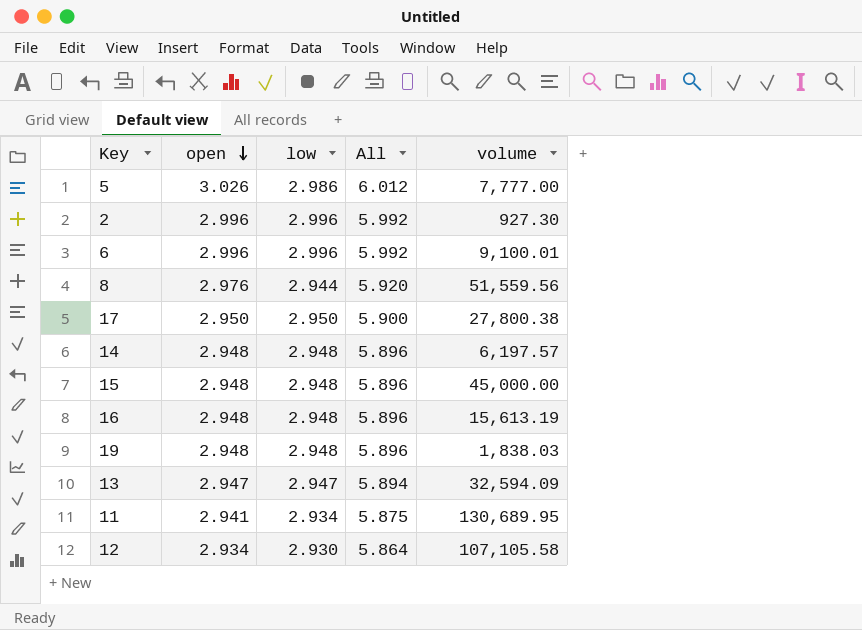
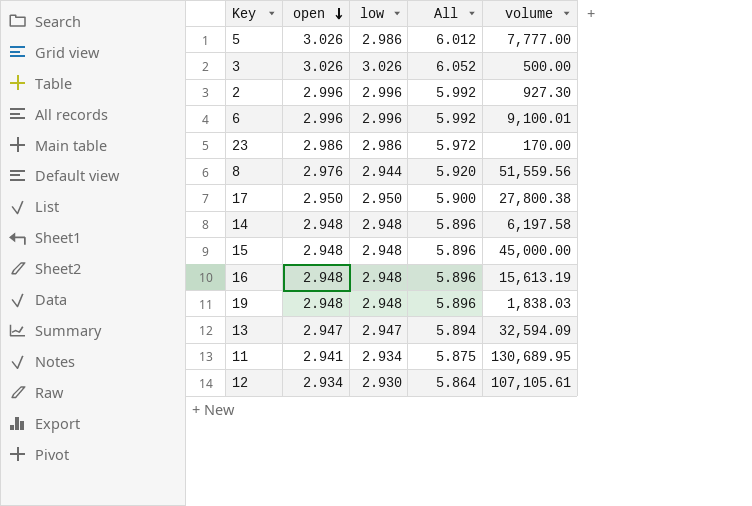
row 3: none -> 3.026 | 3.026 | 6.052 | 500.00
row 23: none -> 2.986 | 2.986 | 5.972 | 170.00
14 | volume: 6,197.57 -> 6,197.58
12 | volume: 107,105.58 -> 107,105.61

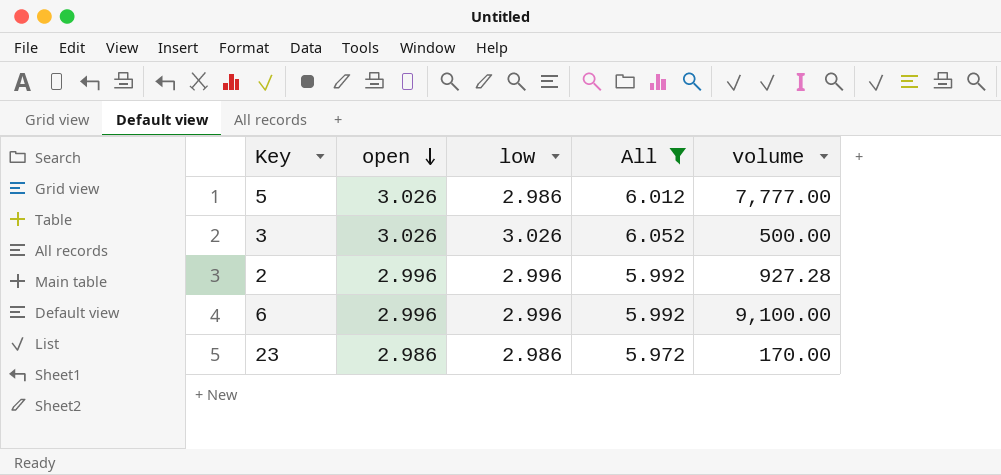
filter: none -> All >= 5.972
2 | volume: 927.30 -> 927.28
6 | volume: 9,100.01 -> 9,100.00

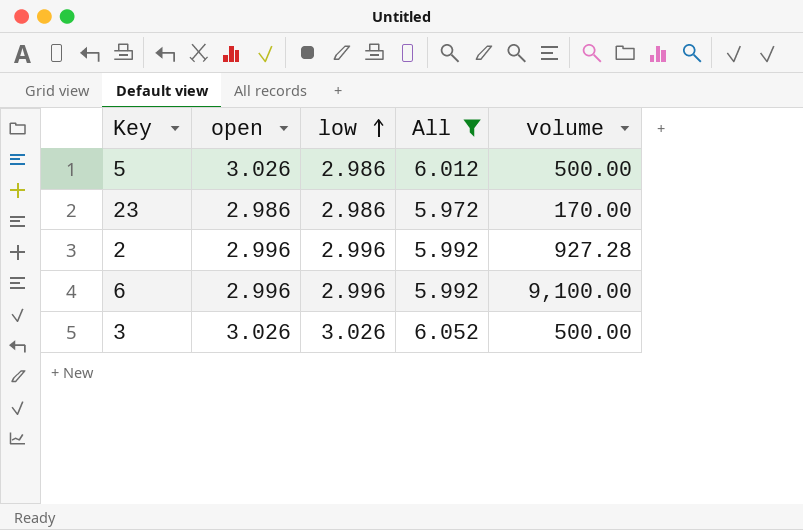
row order: open descending -> low ascending
5 | volume: 7,777.00 -> 500.00

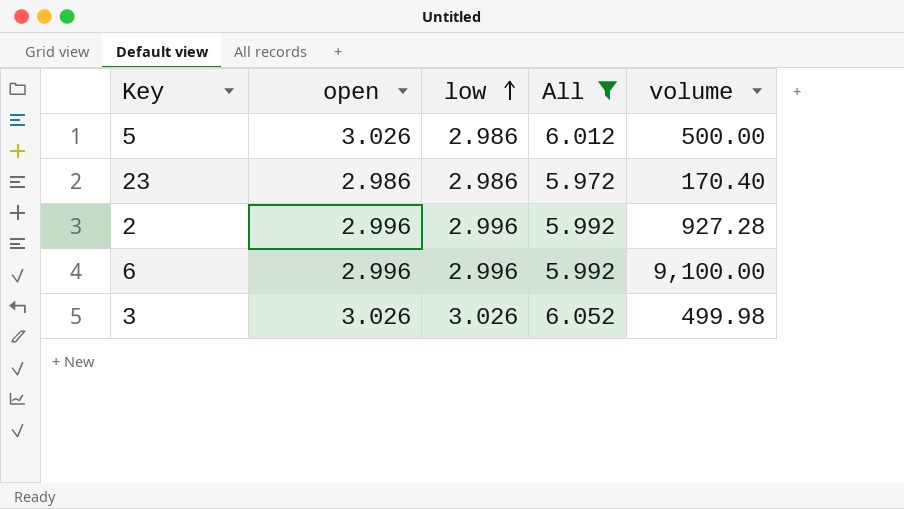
23 | volume: 170.00 -> 170.40
3 | volume: 500.00 -> 499.98

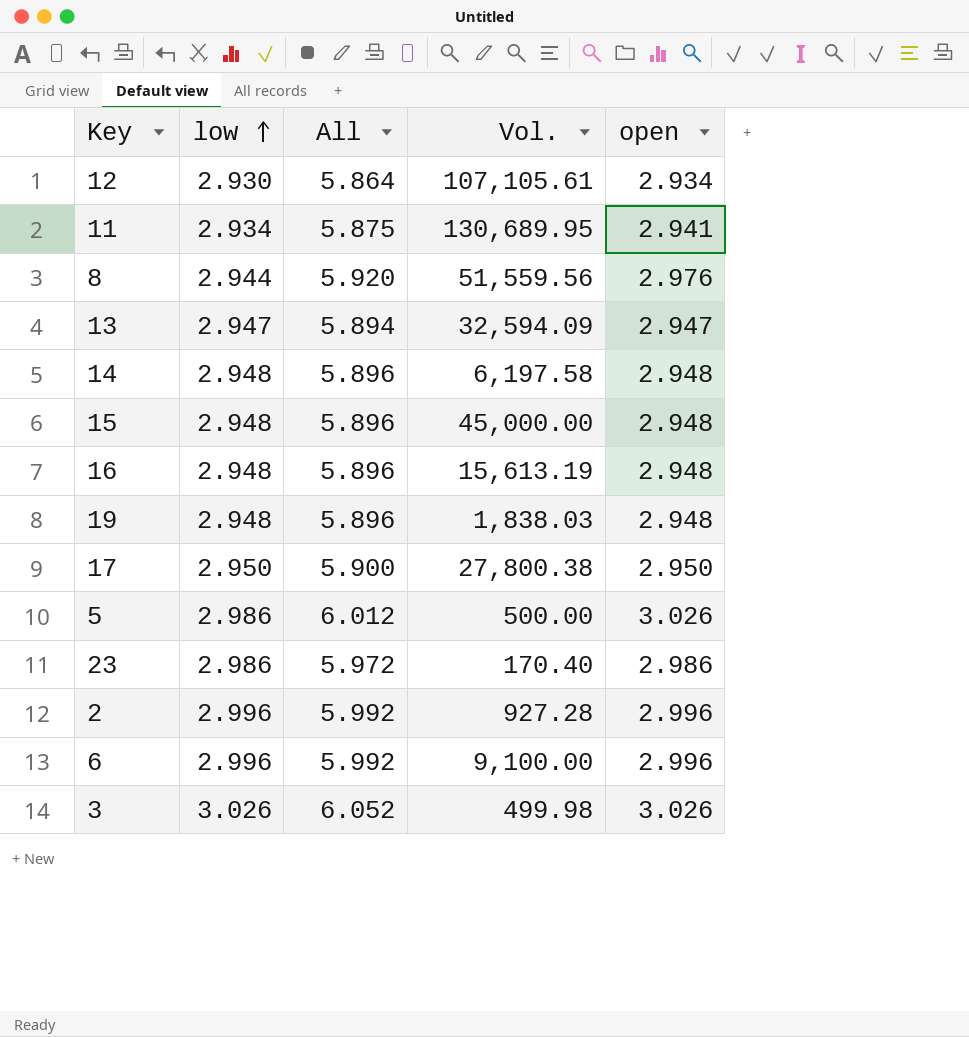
filter: All >= 5.972 -> none
column name: volume -> Vol.
column open | position: 2 -> 5

